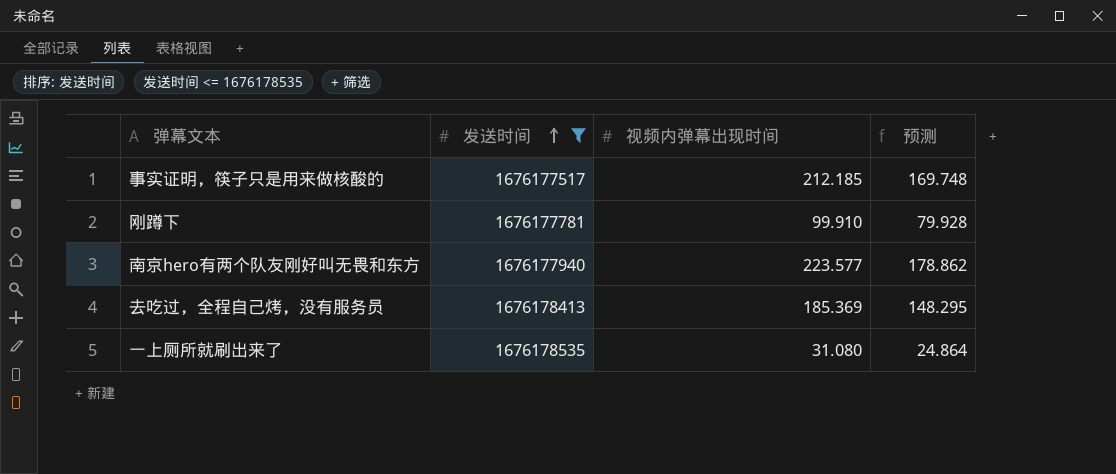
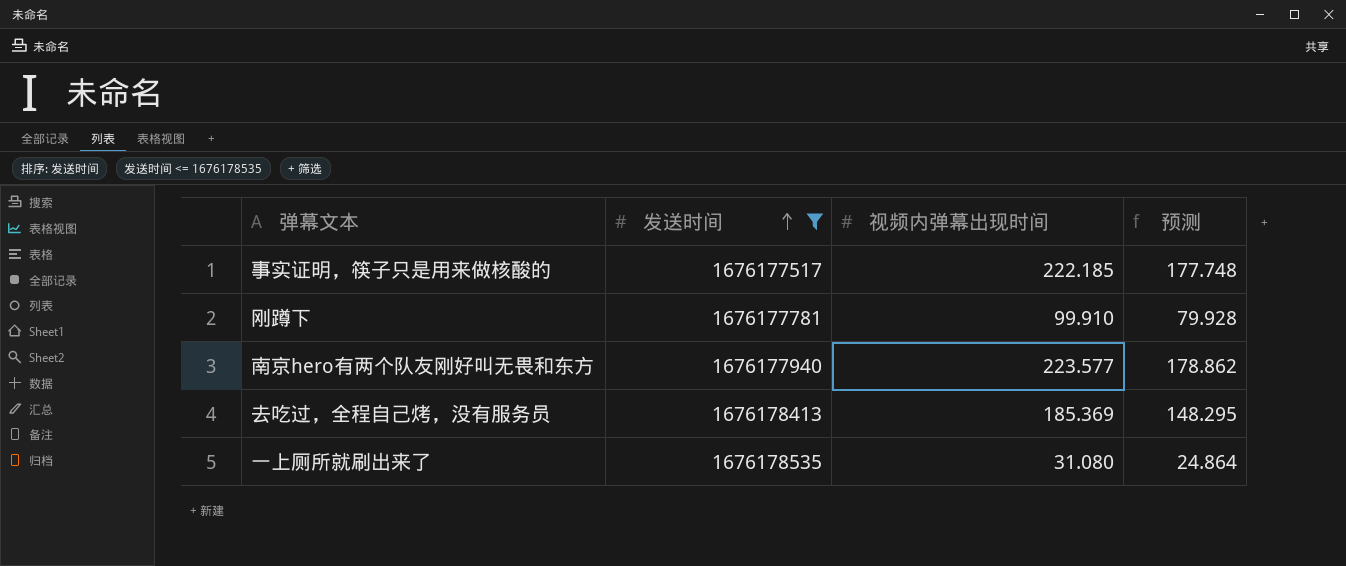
事实证明，筷子只是用来做核酸的 | 视频内弹幕出现时间: 212.185 -> 222.185
事实证明，筷子只是用来做核酸的 | 预测: 169.748 -> 177.748

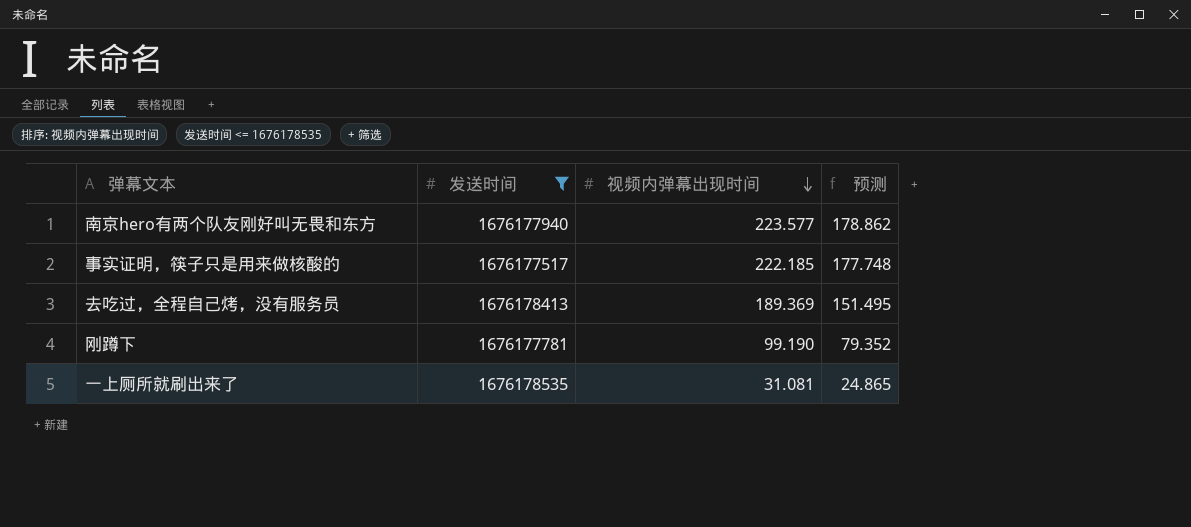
row order: 发送时间 ascending -> 视频内弹幕出现时间 descending
去吃过，全程自己烤，没有服务员 | 视频内弹幕出现时间: 185.369 -> 189.369
去吃过，全程自己烤，没有服务员 | 预测: 148.295 -> 151.495
刚蹲下 | 视频内弹幕出现时间: 99.910 -> 99.190
刚蹲下 | 预测: 79.928 -> 79.352
一上厕所就刷出来了 | 视频内弹幕出现时间: 31.080 -> 31.081
一上厕所就刷出来了 | 预测: 24.864 -> 24.865

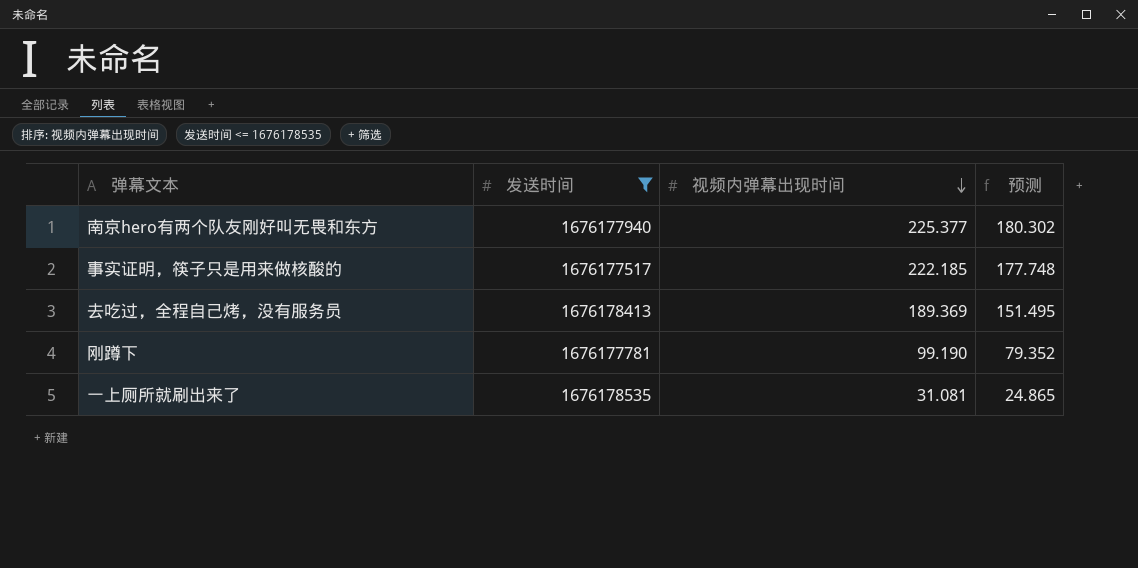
南京hero有两个队友刚好叫无畏和东方 | 视频内弹幕出现时间: 223.577 -> 225.377
南京hero有两个队友刚好叫无畏和东方 | 预测: 178.862 -> 180.302

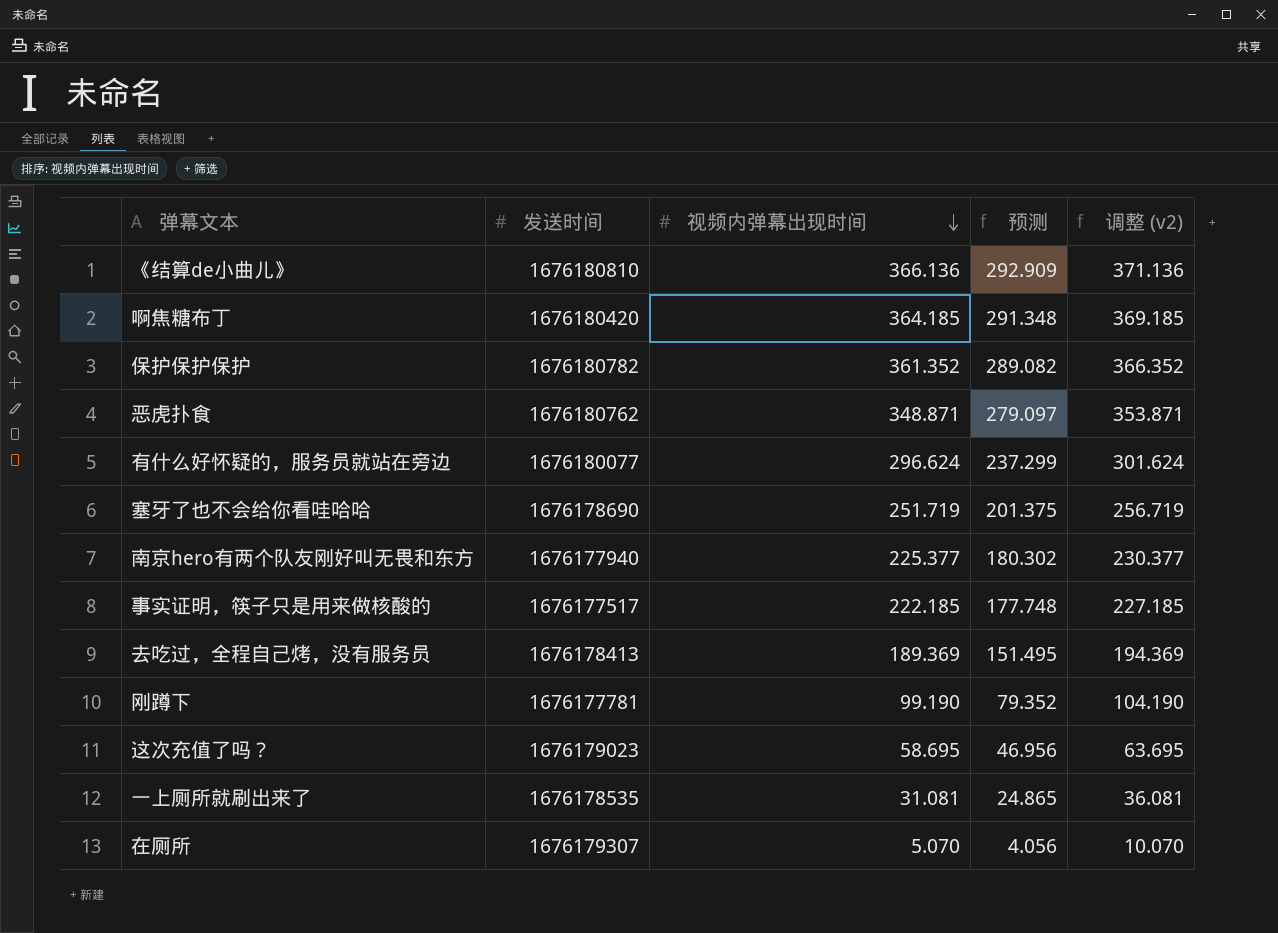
filter: 发送时间 <= 1676178535 -> none
column 调整 (v2) | formula: none -> [视频内弹幕出现时间] + 5

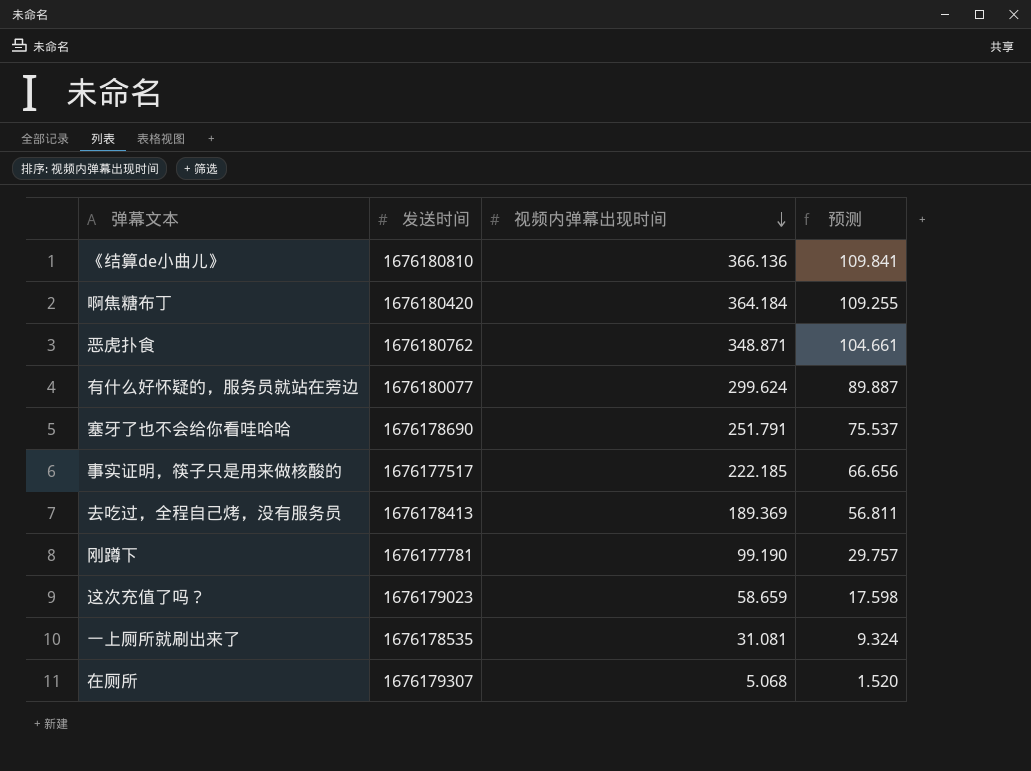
column 调整 (v2) | formula: [视频内弹幕出现时间] + 5 -> none
column 预测 | formula: [视频内弹幕出现时间] * 0.8 -> [视频内弹幕出现时间] * 0.3
row 保护保护保护: 1676180782 | 361.352 | 289.082 | 366.352 -> none
row 南京hero有两个队友刚好叫无畏和东方: 1676177940 | 225.377 | 180.302 | 230.377 -> none
啊焦糖布丁 | 视频内弹幕出现时间: 364.185 -> 364.184
有什么好怀疑的，服务员就站在旁边 | 视频内弹幕出现时间: 296.624 -> 299.624
塞牙了也不会给你看哇哈哈 | 视频内弹幕出现时间: 251.719 -> 251.791
这次充值了吗？ | 视频内弹幕出现时间: 58.695 -> 58.659
在厕所 | 视频内弹幕出现时间: 5.070 -> 5.068

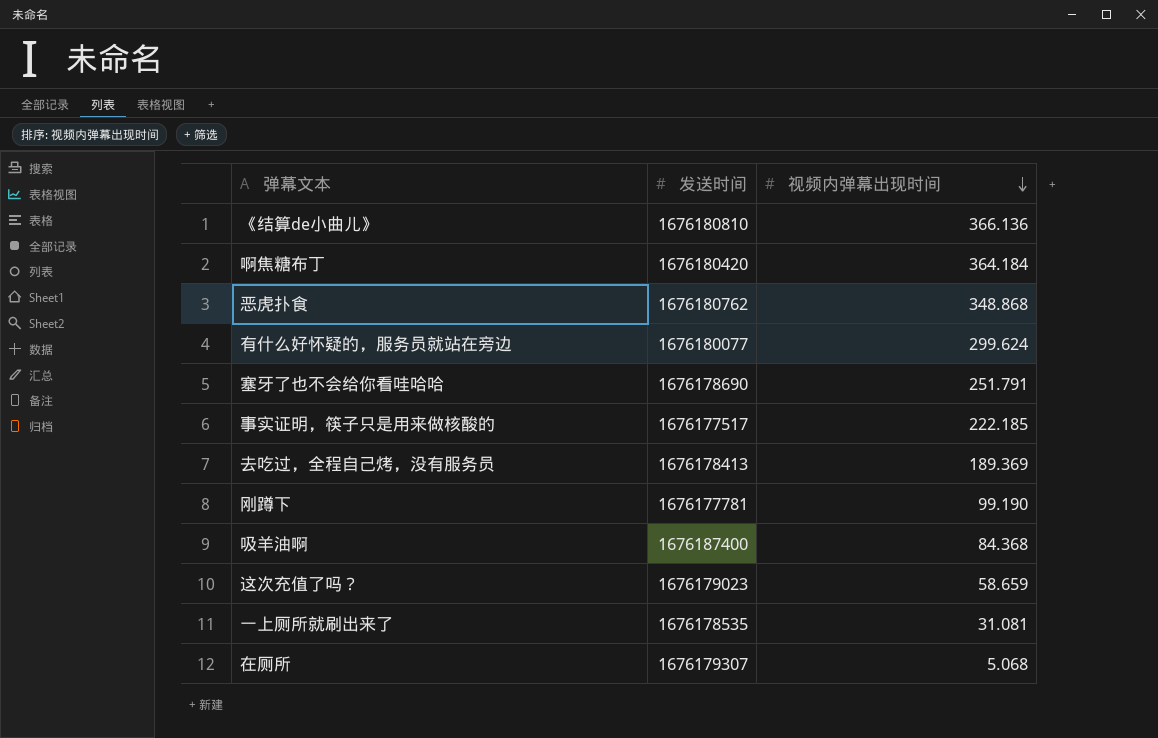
column 预测 | formula: [视频内弹幕出现时间] * 0.3 -> none
恶虎扑食 | 视频内弹幕出现时间: 348.871 -> 348.868
row 吸羊油啊: none -> 1676187400 | 84.368

